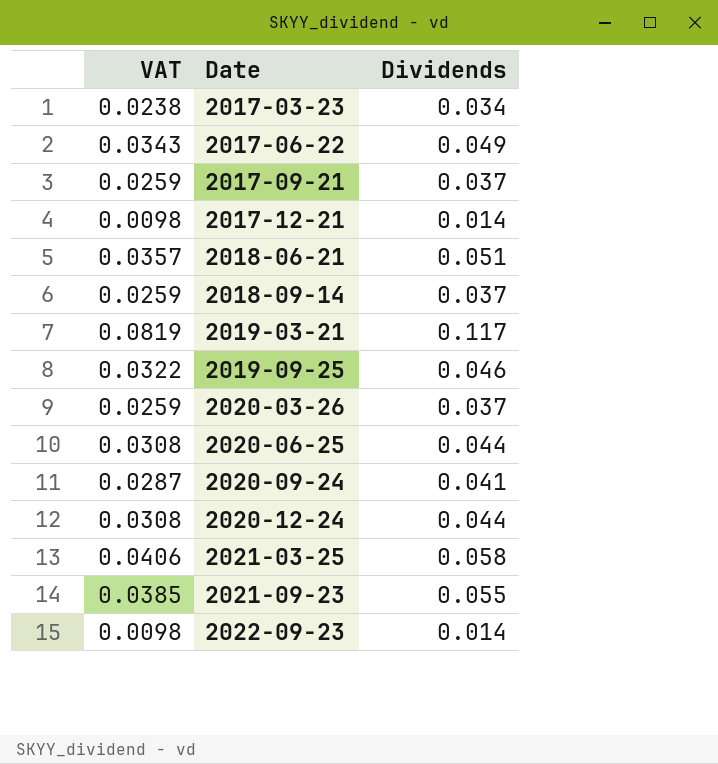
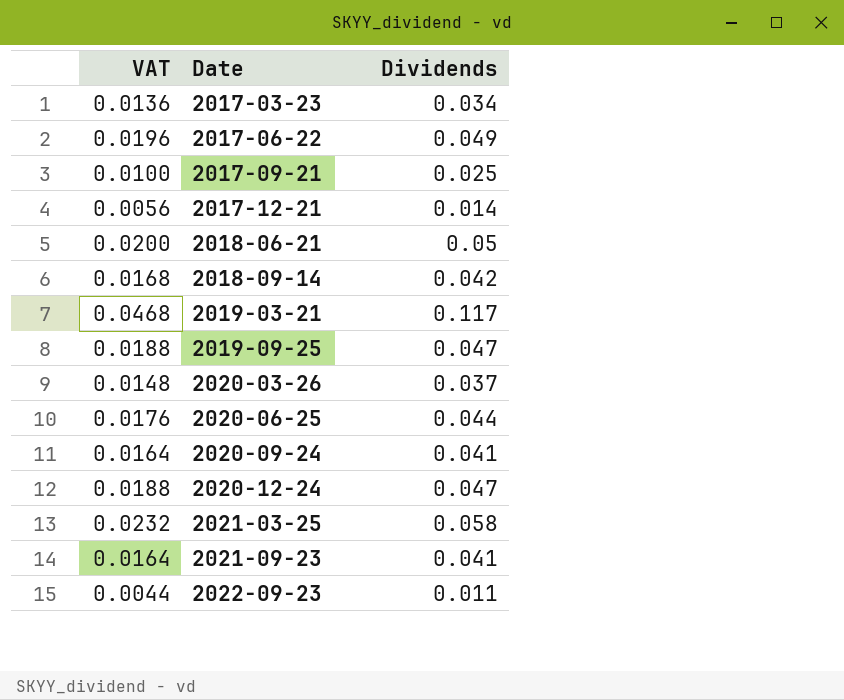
column VAT | formula: [Dividends] * 0.7 -> [Dividends] * 0.4
2017-09-21 | Dividends: 0.037 -> 0.025
2018-06-21 | Dividends: 0.051 -> 0.05
2018-09-14 | Dividends: 0.037 -> 0.042
2019-09-25 | Dividends: 0.046 -> 0.047
2020-12-24 | Dividends: 0.044 -> 0.047
2021-09-23 | Dividends: 0.055 -> 0.041
2022-09-23 | Dividends: 0.014 -> 0.011

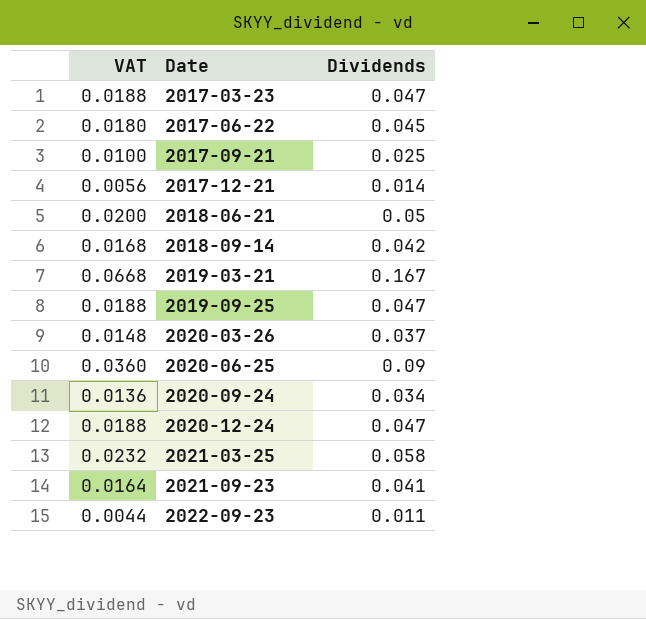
2017-03-23 | VAT: 0.0136 -> 0.0188
2017-03-23 | Dividends: 0.034 -> 0.047
2017-06-22 | VAT: 0.0196 -> 0.0180
2017-06-22 | Dividends: 0.049 -> 0.045
2019-03-21 | VAT: 0.0468 -> 0.0668
2019-03-21 | Dividends: 0.117 -> 0.167
2020-06-25 | VAT: 0.0176 -> 0.0360
2020-06-25 | Dividends: 0.044 -> 0.09
2020-09-24 | VAT: 0.0164 -> 0.0136
2020-09-24 | Dividends: 0.041 -> 0.034

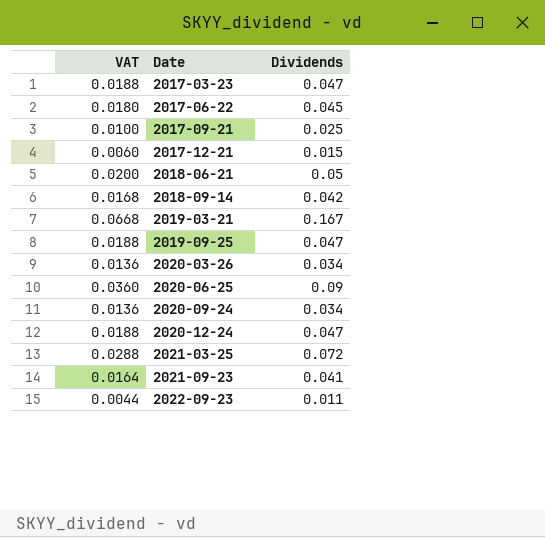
2017-12-21 | VAT: 0.0056 -> 0.0060
2017-12-21 | Dividends: 0.014 -> 0.015
2020-03-26 | VAT: 0.0148 -> 0.0136
2020-03-26 | Dividends: 0.037 -> 0.034
2021-03-25 | VAT: 0.0232 -> 0.0288
2021-03-25 | Dividends: 0.058 -> 0.072

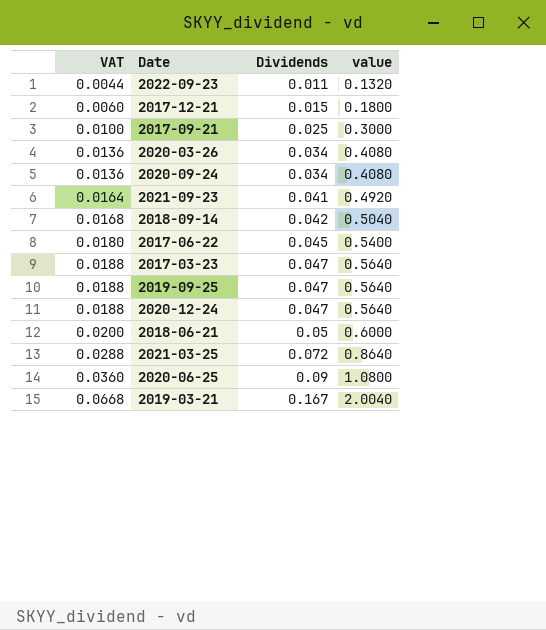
row order: Date ascending -> VAT ascending
column value | formula: none -> [Dividends] * 12

